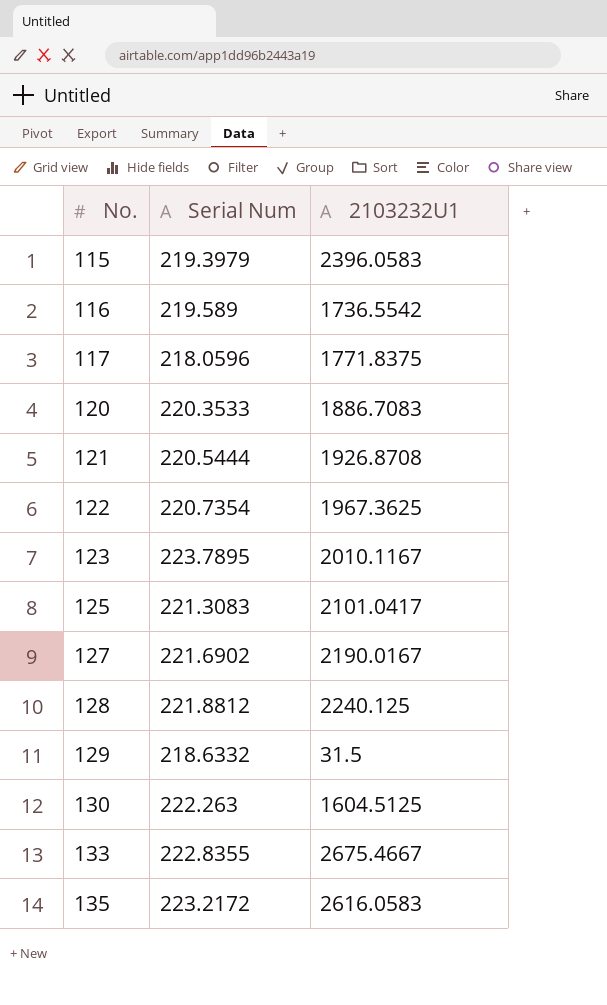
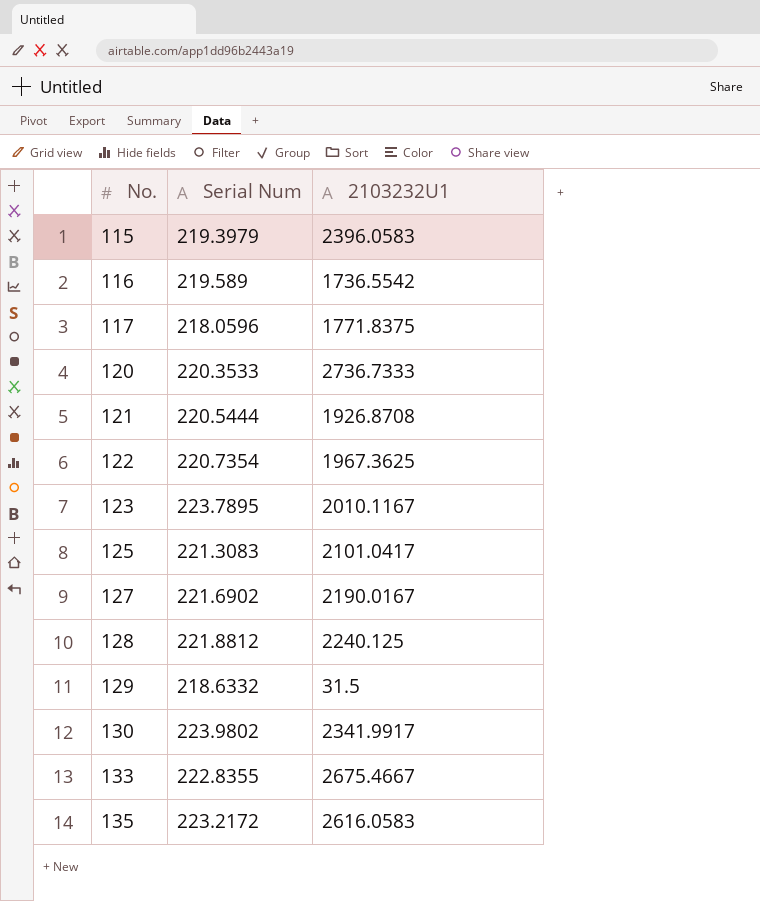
120 | 2103232U1: 1886.7083 -> 2736.7333
130 | Serial Num: 222.263 -> 223.9802
130 | 2103232U1: 1604.5125 -> 2341.9917

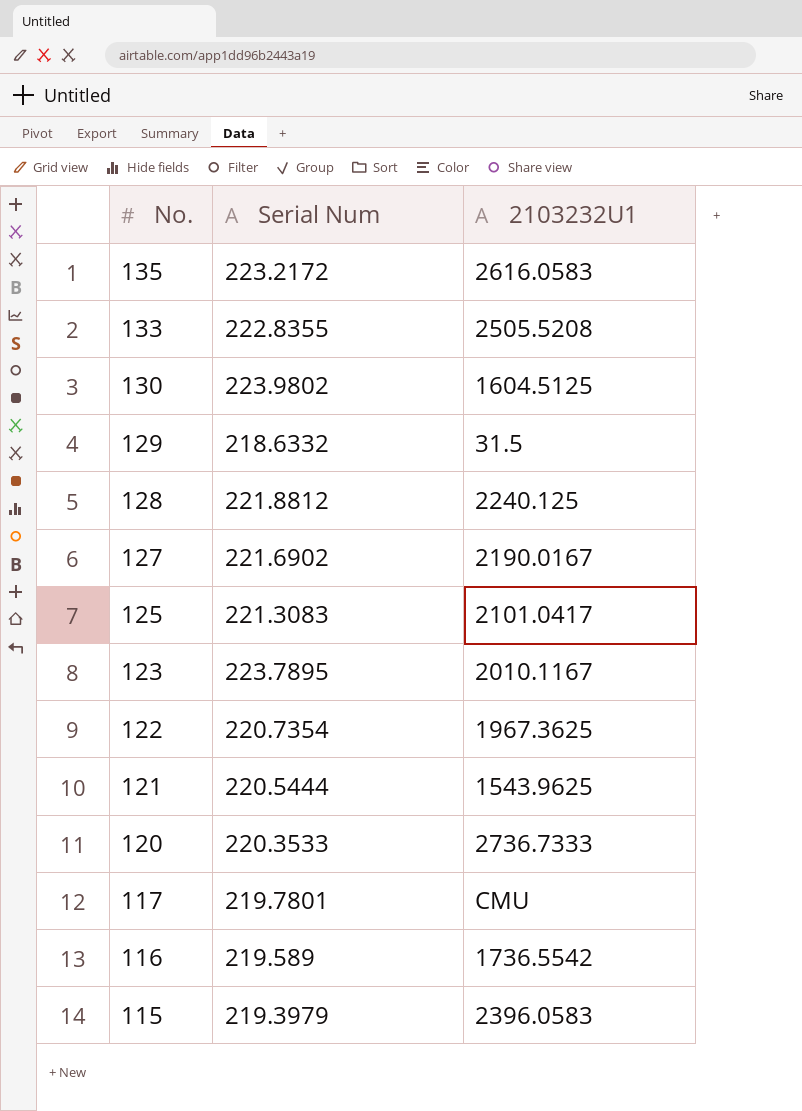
row order: No. ascending -> No. descending
133 | 2103232U1: 2675.4667 -> 2505.5208
130 | 2103232U1: 2341.9917 -> 1604.5125
121 | 2103232U1: 1926.8708 -> 1543.9625
117 | Serial Num: 218.0596 -> 219.7801
117 | 2103232U1: 1771.8375 -> CMU

